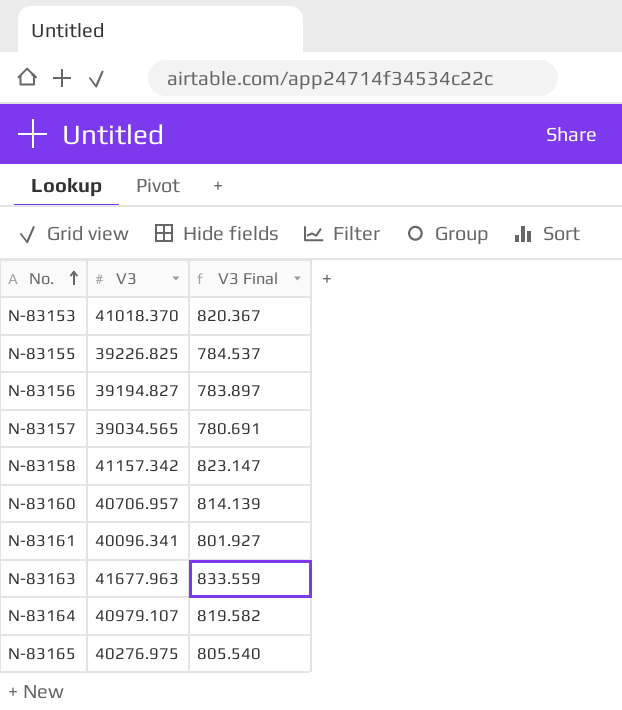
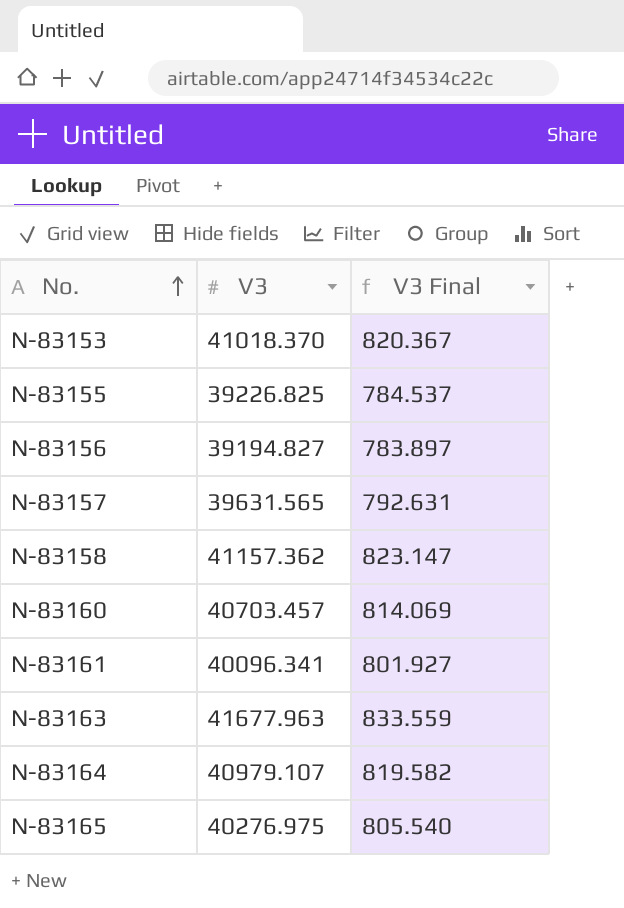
N-83157 | V3: 39034.565 -> 39631.565
N-83157 | V3 Final: 780.691 -> 792.631
N-83158 | V3: 41157.342 -> 41157.362
N-83160 | V3: 40706.957 -> 40703.457
N-83160 | V3 Final: 814.139 -> 814.069

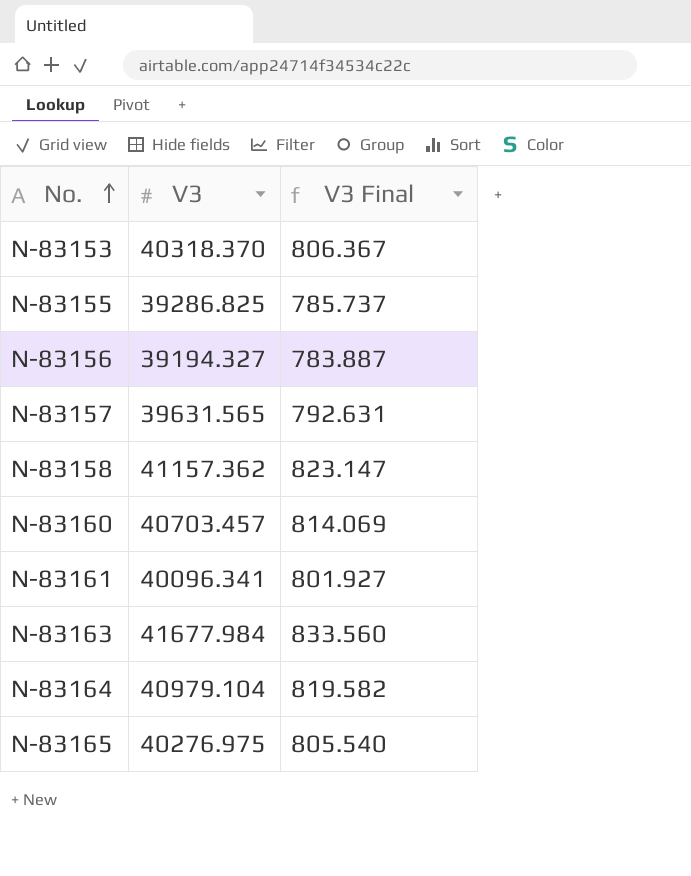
N-83153 | V3: 41018.370 -> 40318.370
N-83153 | V3 Final: 820.367 -> 806.367
N-83155 | V3: 39226.825 -> 39286.825
N-83155 | V3 Final: 784.537 -> 785.737
N-83156 | V3: 39194.827 -> 39194.327
N-83156 | V3 Final: 783.897 -> 783.887
N-83163 | V3: 41677.963 -> 41677.984
N-83163 | V3 Final: 833.559 -> 833.560
N-83164 | V3: 40979.107 -> 40979.104

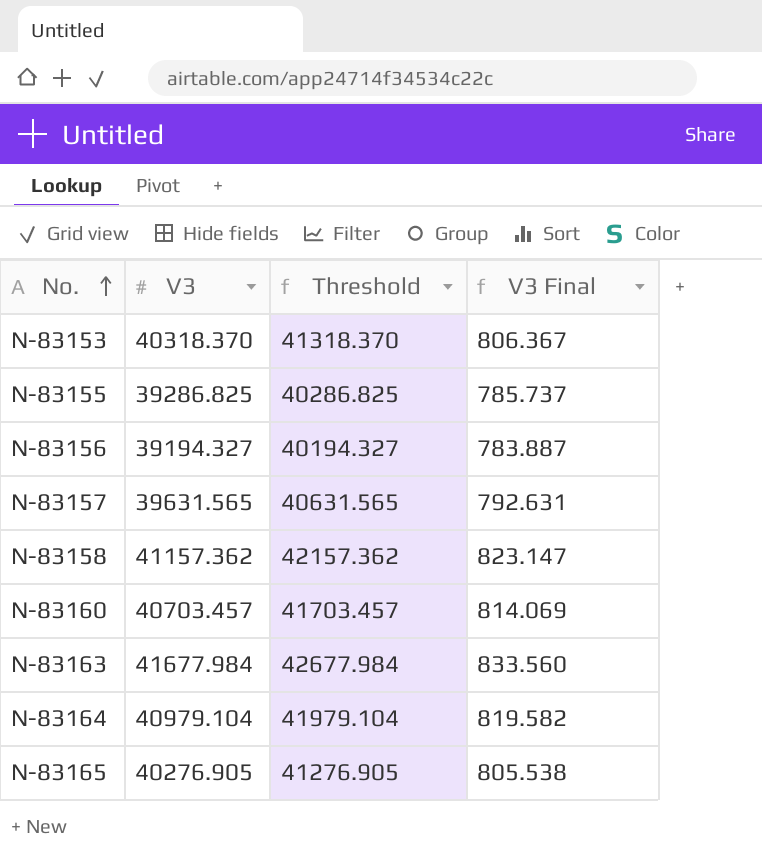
column Threshold | formula: none -> [V3] + 1000
row N-83161: 40096.341 | 801.927 -> none
N-83165 | V3: 40276.975 -> 40276.905
N-83165 | V3 Final: 805.540 -> 805.538

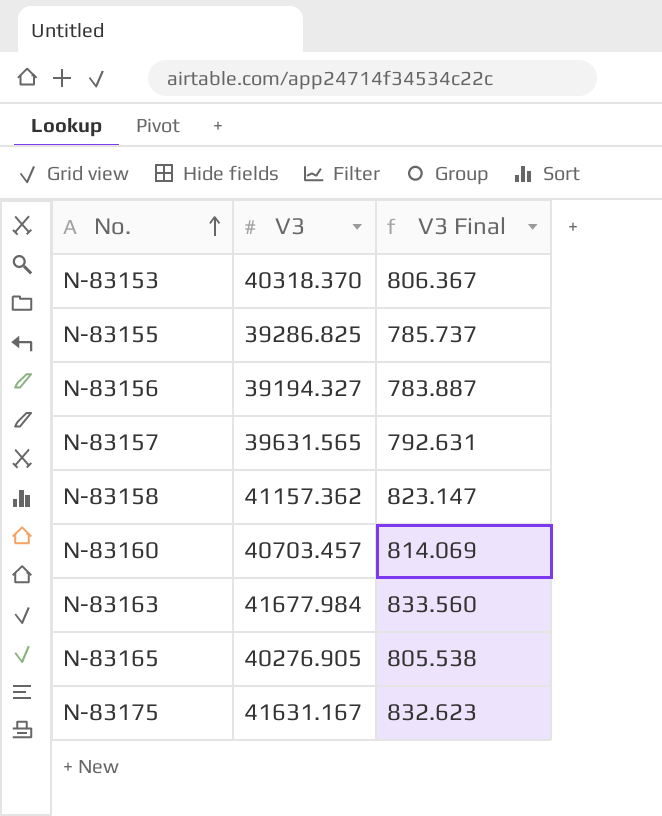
column Threshold | formula: [V3] + 1000 -> none
row N-83164: 40979.104 | 41979.104 | 819.582 -> none
row N-83175: none -> 41631.167 | 832.623

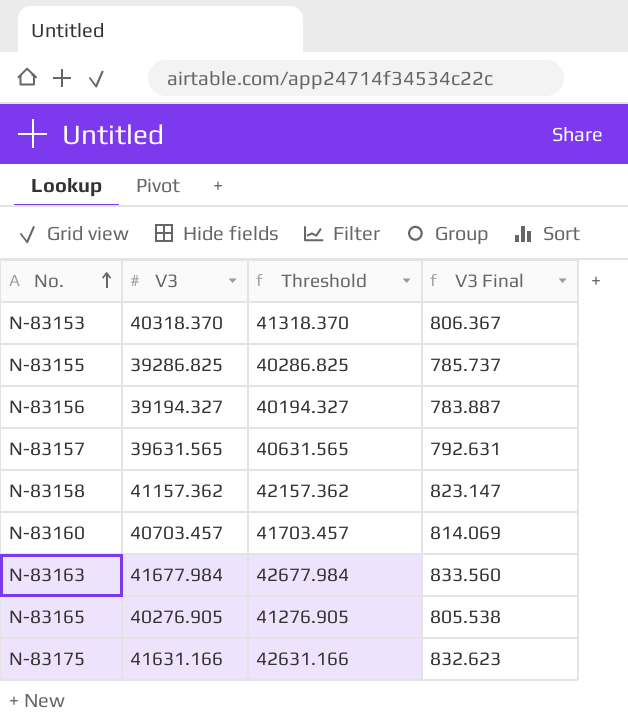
column Threshold | formula: none -> [V3] + 1000
N-83175 | V3: 41631.167 -> 41631.166

